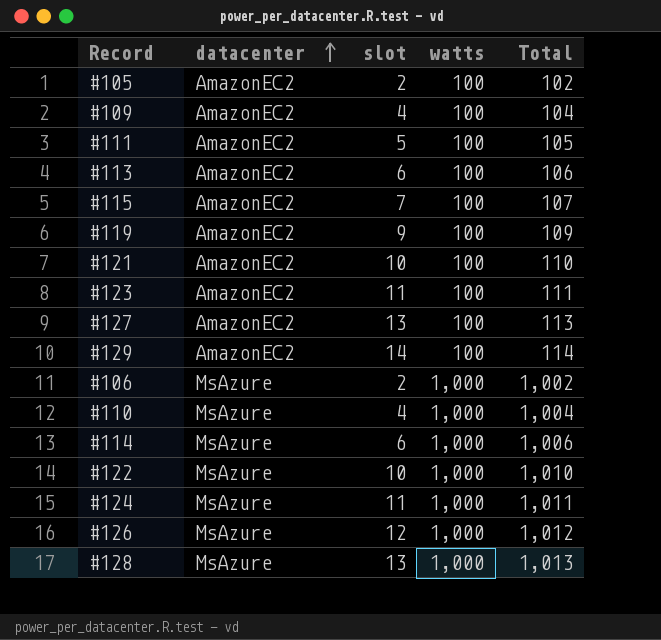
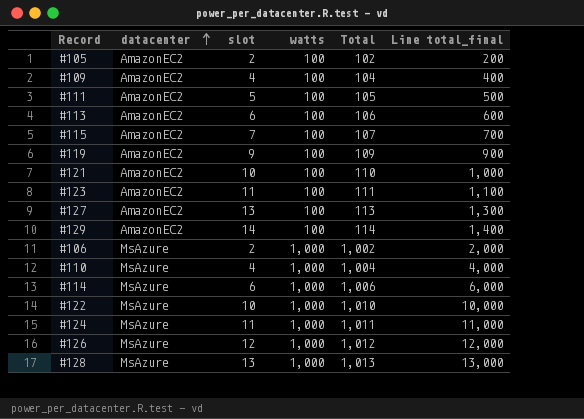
column Line total_final | formula: none -> [slot] * [watts]

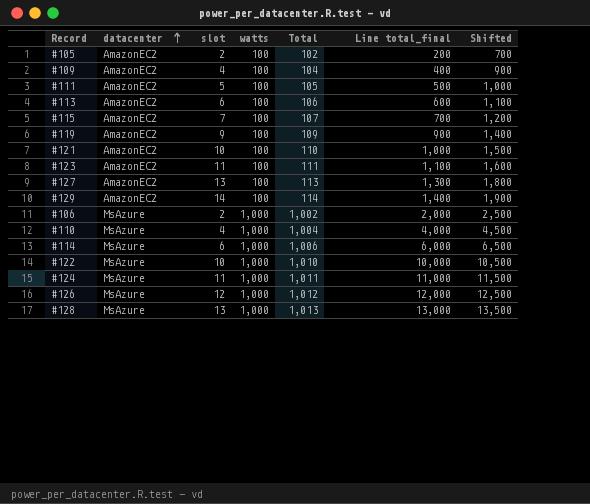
column Shifted | formula: none -> [Line total_final] + 500

